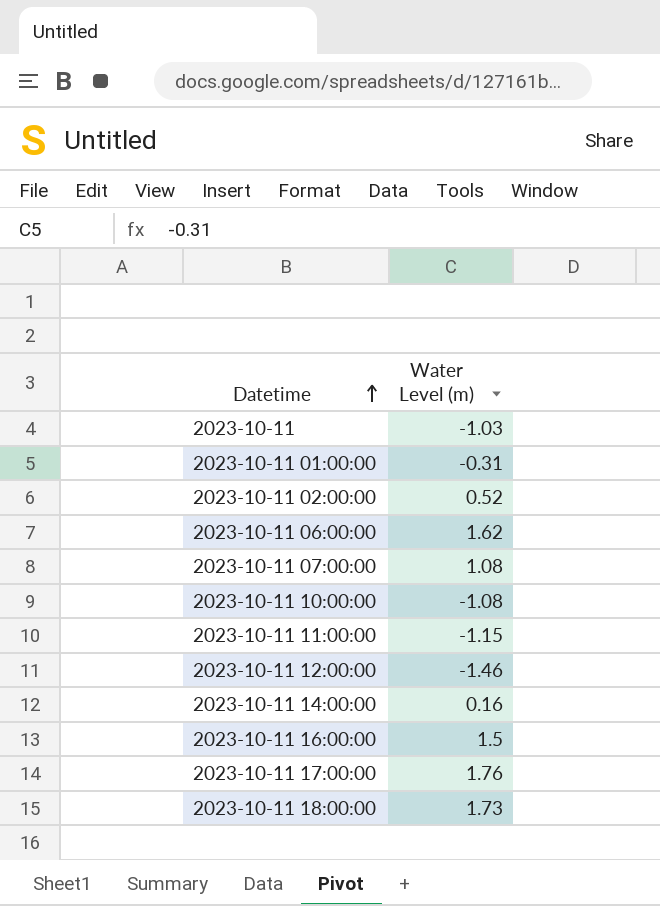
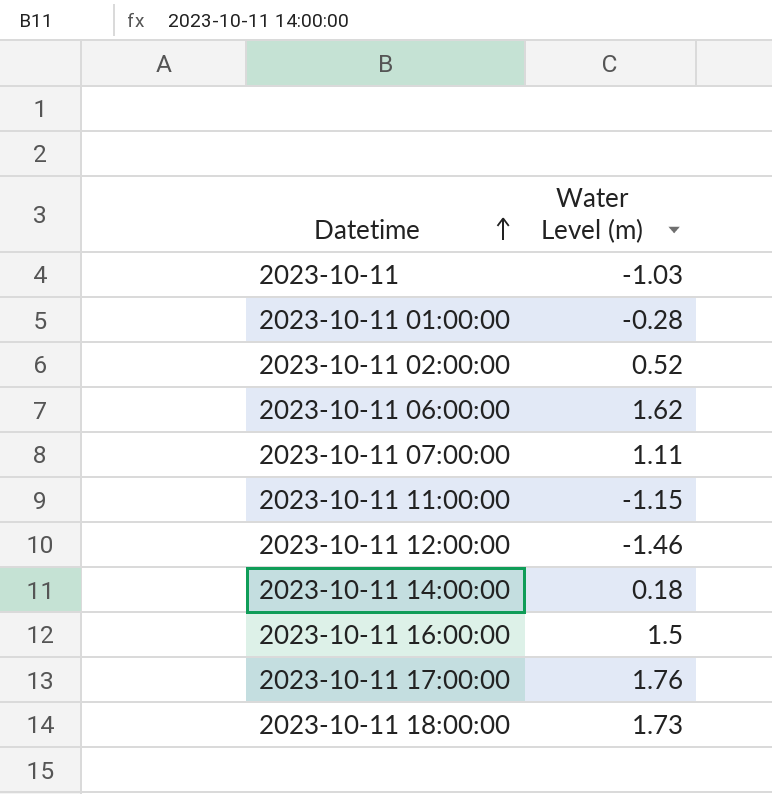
row 2023-10-11 10:00:00: -1.08 -> none
2023-10-11 01:00:00 | Water Level (m): -0.31 -> -0.28
2023-10-11 07:00:00 | Water Level (m): 1.08 -> 1.11
2023-10-11 14:00:00 | Water Level (m): 0.16 -> 0.18

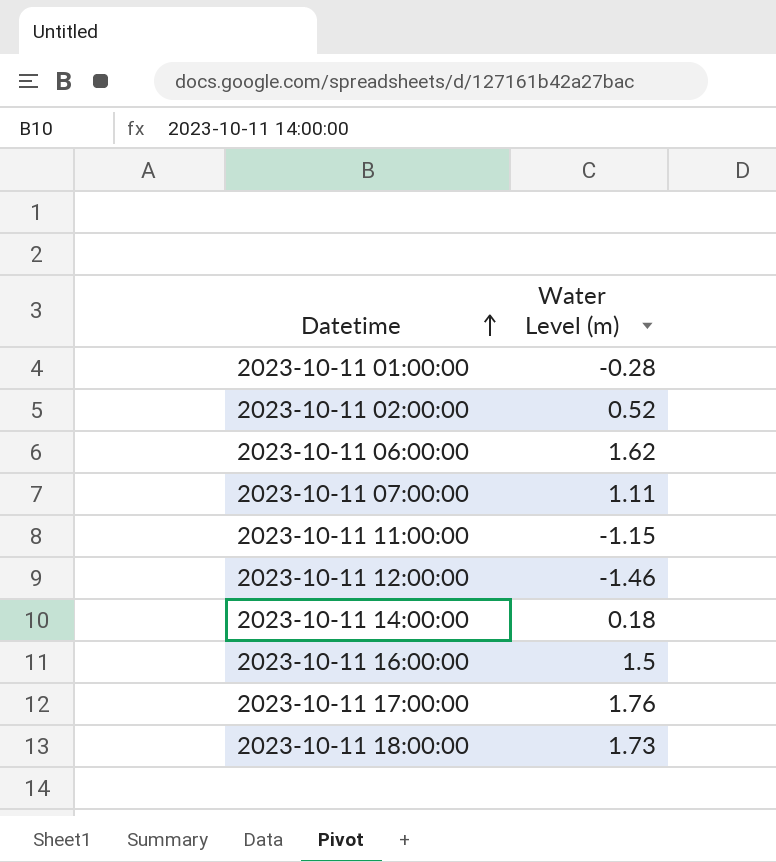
row 2023-10-11: -1.03 -> none

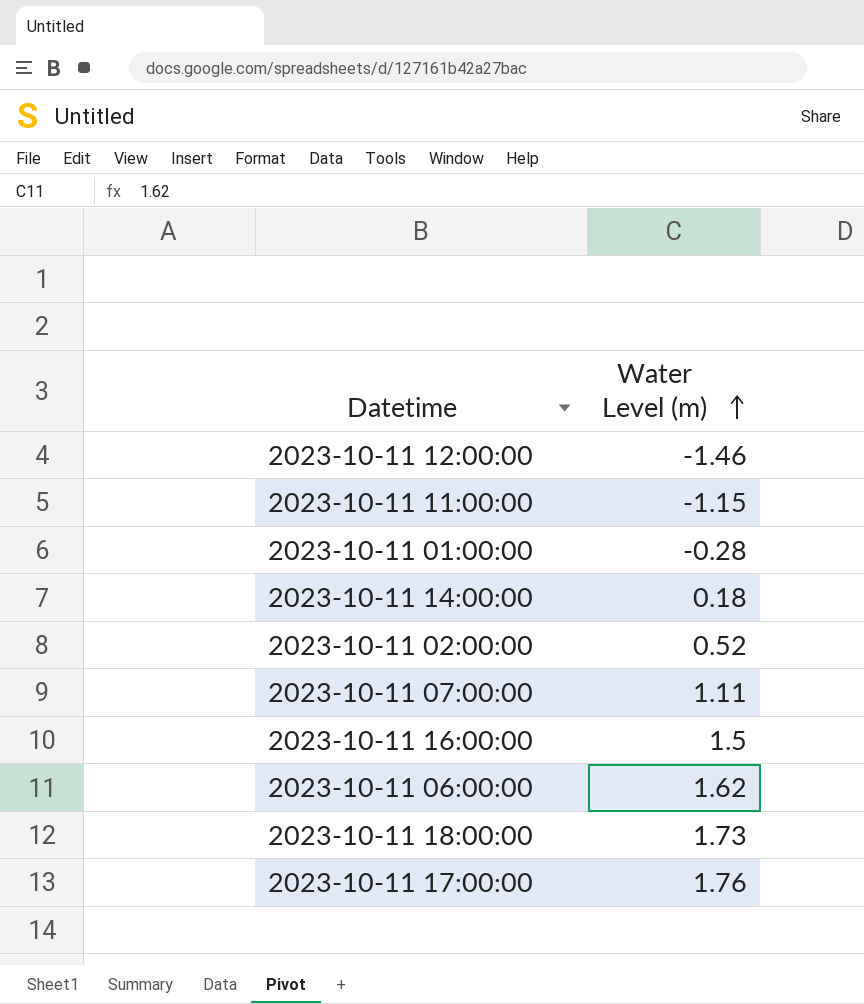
row order: Datetime ascending -> Water Level (m) ascending

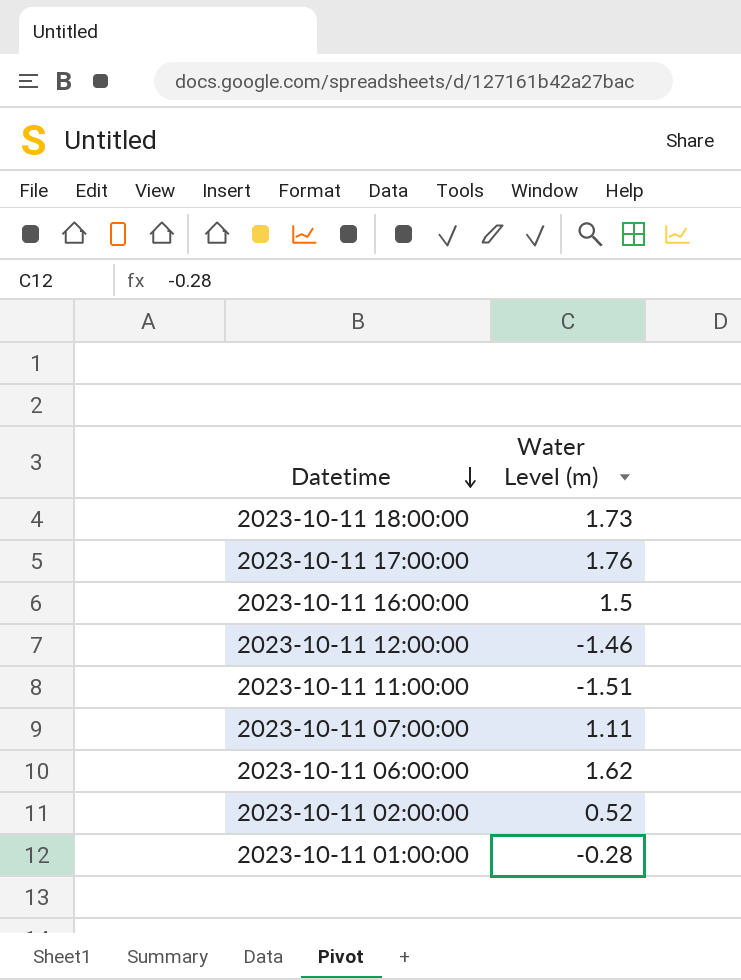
row order: Water Level (m) ascending -> Datetime descending
row 2023-10-11 14:00:00: 0.18 -> none
2023-10-11 11:00:00 | Water Level (m): -1.15 -> -1.51

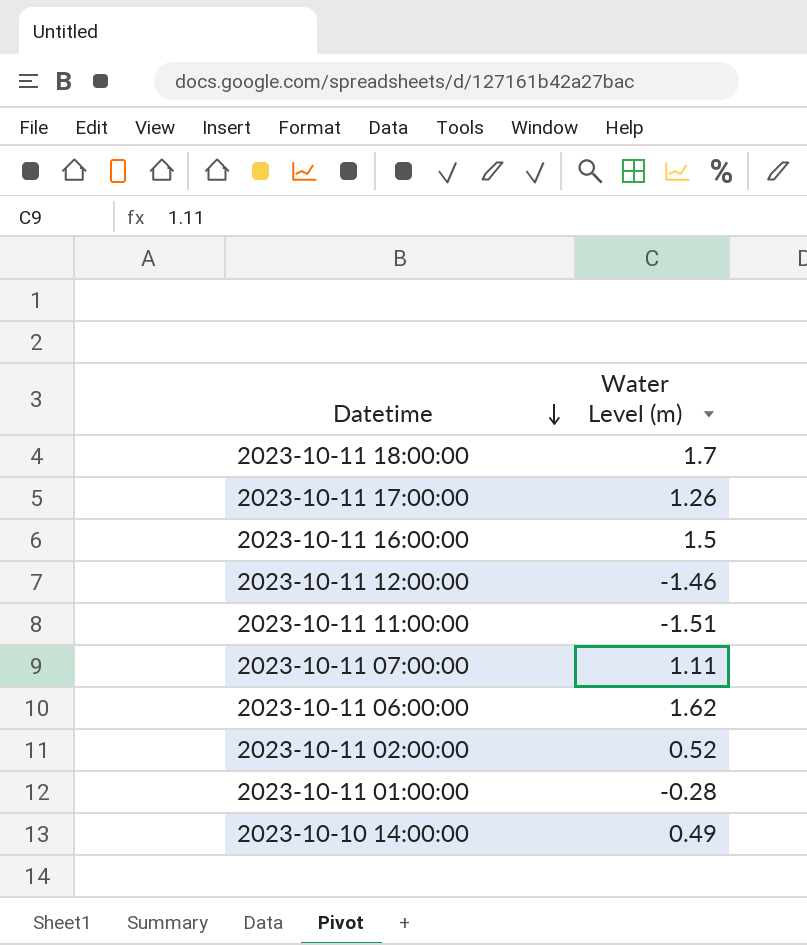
2023-10-11 18:00:00 | Water Level (m): 1.73 -> 1.7
2023-10-11 17:00:00 | Water Level (m): 1.76 -> 1.26
row 2023-10-10 14:00:00: none -> 0.49

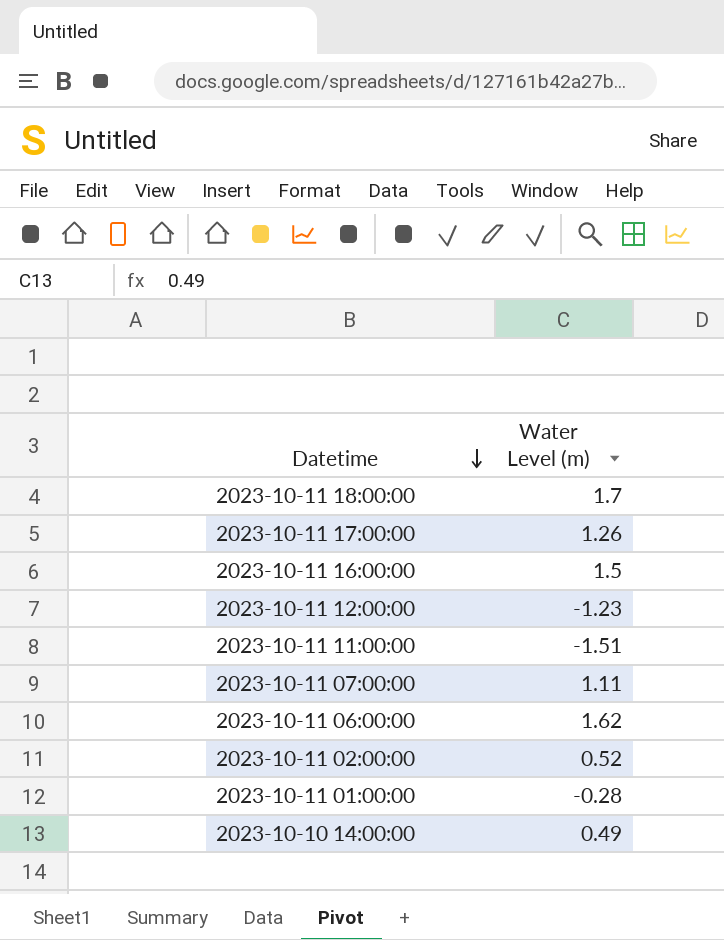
2023-10-11 12:00:00 | Water Level (m): -1.46 -> -1.23

